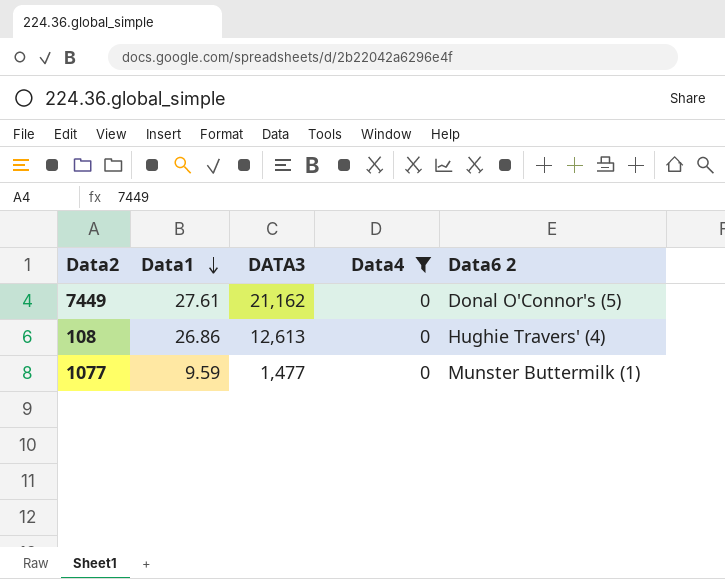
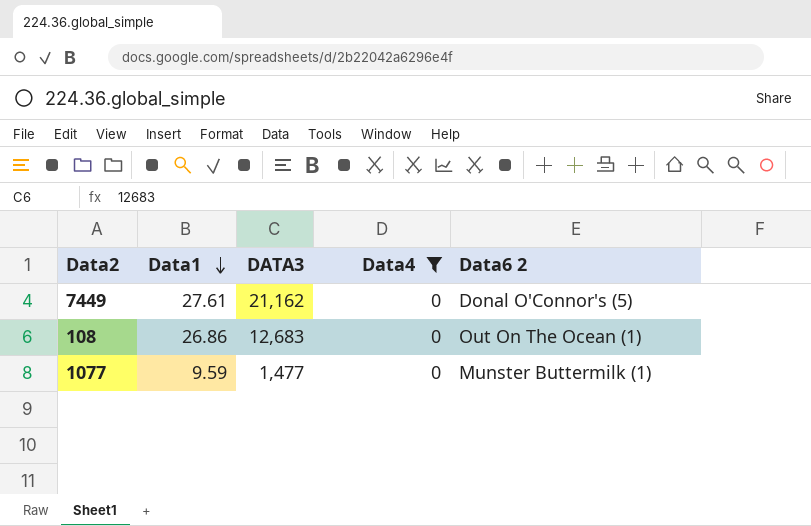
108 | DATA3: 12,613 -> 12,683
108 | Data6 2: Hughie Travers' (4) -> Out On The Ocean (1)

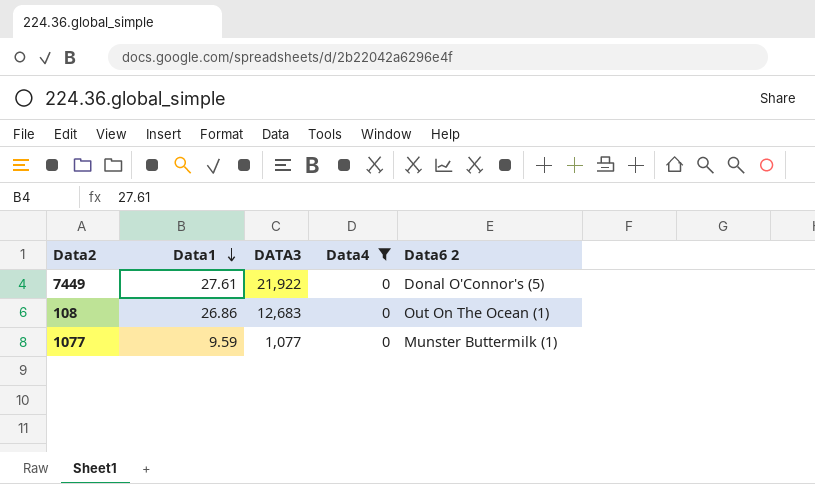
7449 | DATA3: 21,162 -> 21,922
1077 | DATA3: 1,477 -> 1,077

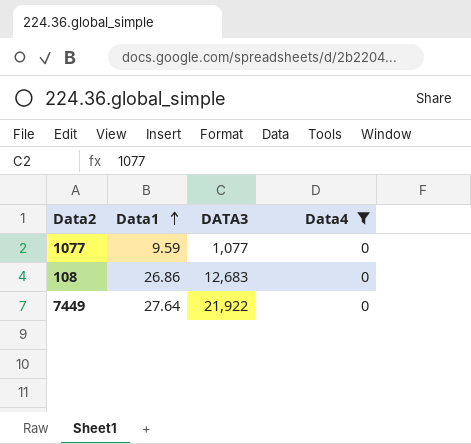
row order: Data1 descending -> Data1 ascending
column Data6 2 | position: 5 -> none
7449 | Data1: 27.61 -> 27.64

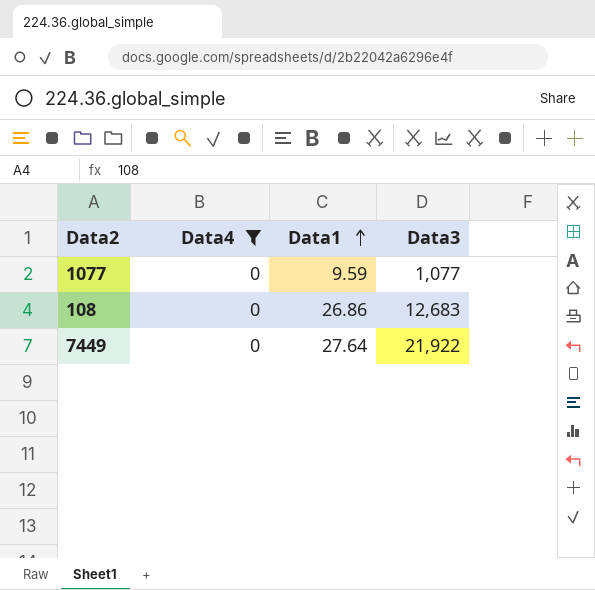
column Data4 | position: 4 -> 2
column name: DATA3 -> Data3

